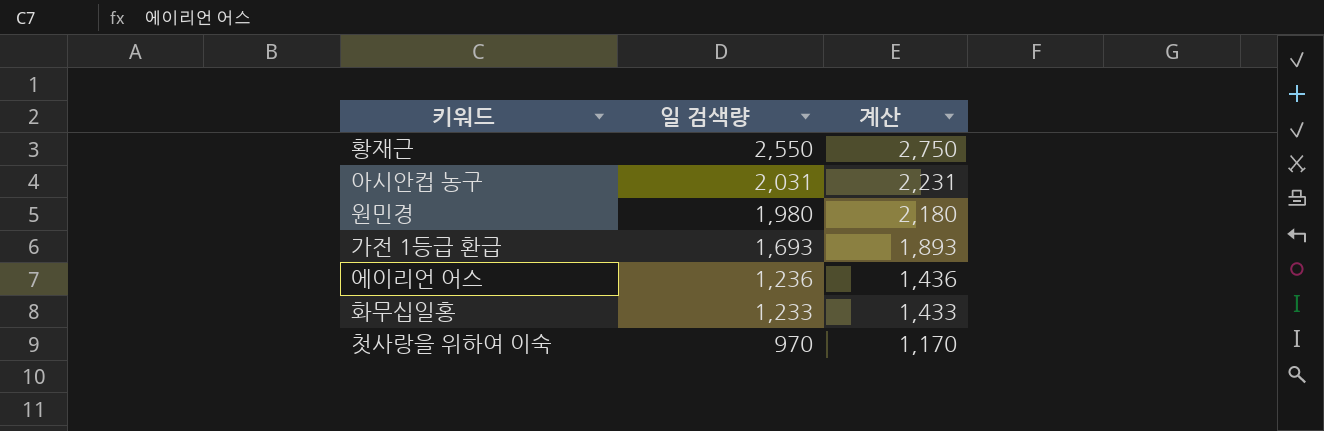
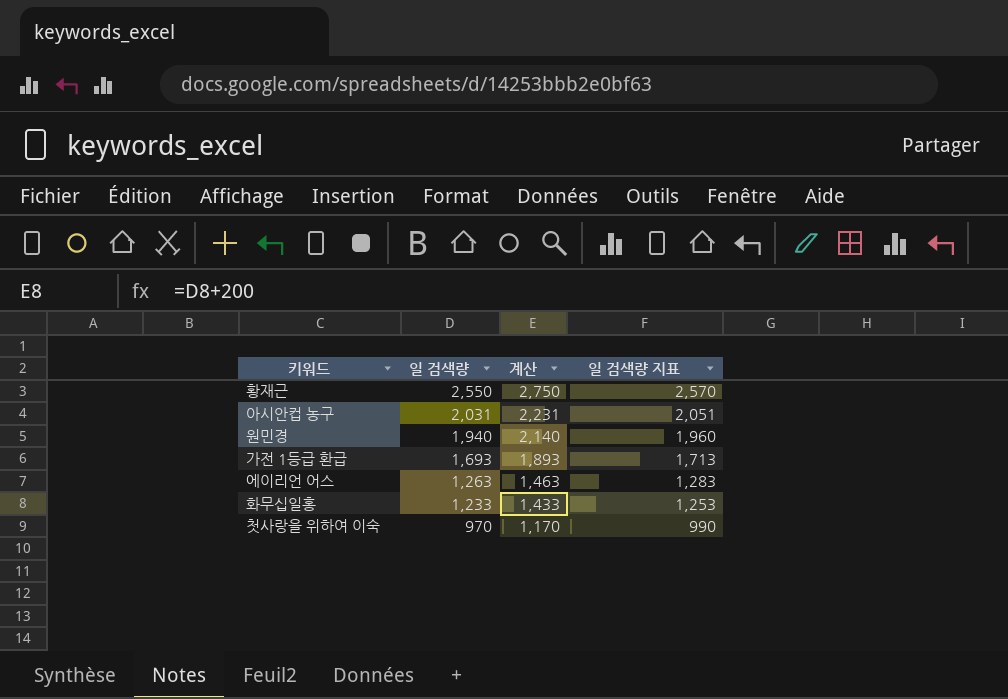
column 일 검색량 지표 | formula: none -> [일 검색량] + 20
원민경 | 일 검색량: 1,980 -> 1,940
원민경 | 계산: 2,180 -> 2,140
에이리언 어스 | 일 검색량: 1,236 -> 1,263
에이리언 어스 | 계산: 1,436 -> 1,463

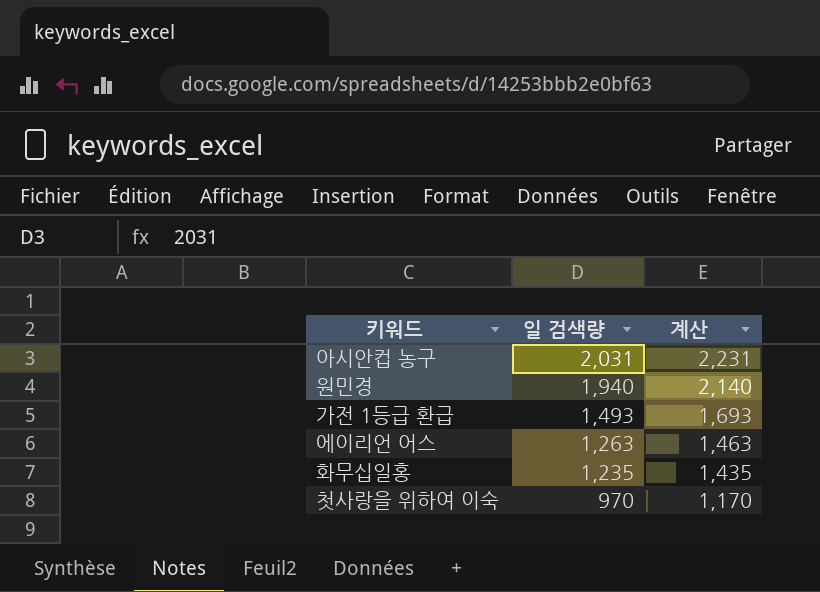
column 일 검색량 지표 | formula: [일 검색량] + 20 -> none
row 황재근: 2,550 | 2,750 | 2,570 -> none
가전 1등급 환급 | 일 검색량: 1,693 -> 1,493
가전 1등급 환급 | 계산: 1,893 -> 1,693
화무십일홍 | 일 검색량: 1,233 -> 1,235
화무십일홍 | 계산: 1,433 -> 1,435

